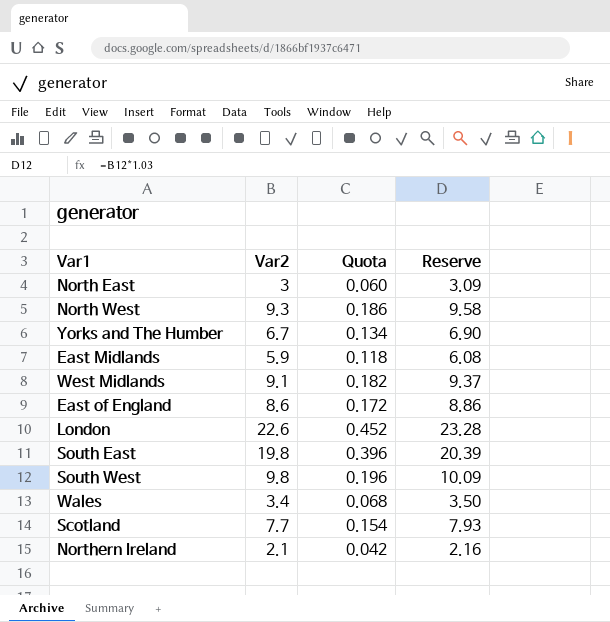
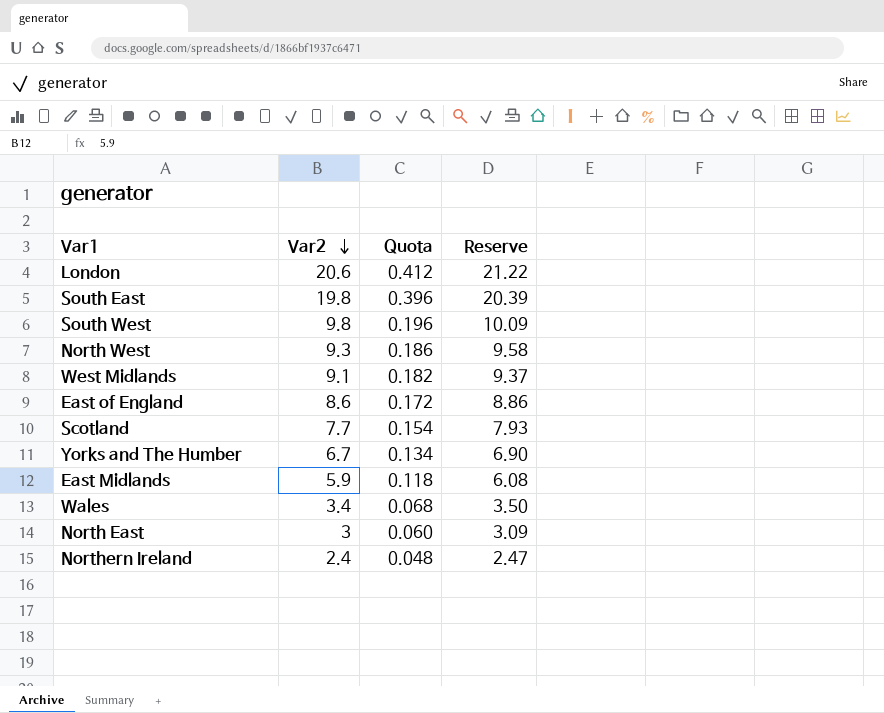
row order: none -> Var2 descending
London | Var2: 22.6 -> 20.6
London | Quota: 0.452 -> 0.412
London | Reserve: 23.28 -> 21.22
Northern Ireland | Var2: 2.1 -> 2.4
Northern Ireland | Quota: 0.042 -> 0.048
Northern Ireland | Reserve: 2.16 -> 2.47

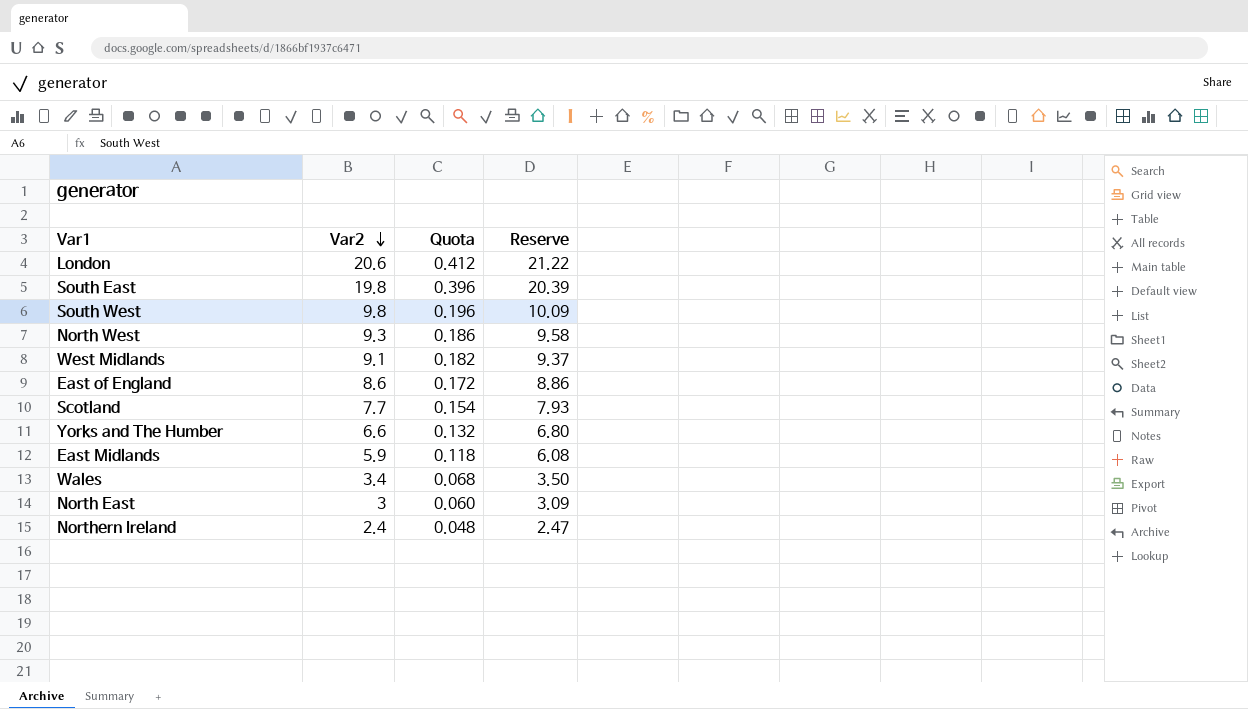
Yorks and The Humber | Var2: 6.7 -> 6.6
Yorks and The Humber | Quota: 0.134 -> 0.132
Yorks and The Humber | Reserve: 6.90 -> 6.80

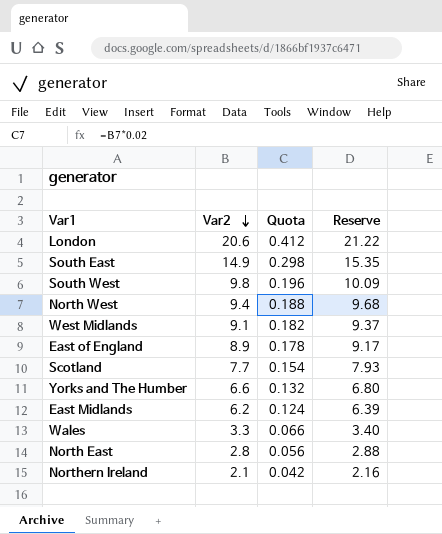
South East | Var2: 19.8 -> 14.9
South East | Quota: 0.396 -> 0.298
South East | Reserve: 20.39 -> 15.35
North West | Var2: 9.3 -> 9.4
North West | Quota: 0.186 -> 0.188
North West | Reserve: 9.58 -> 9.68
East of England | Var2: 8.6 -> 8.9
East of England | Quota: 0.172 -> 0.178
East of England | Reserve: 8.86 -> 9.17
East Midlands | Var2: 5.9 -> 6.2
East Midlands | Quota: 0.118 -> 0.124
East Midlands | Reserve: 6.08 -> 6.39
Wales | Var2: 3.4 -> 3.3
Wales | Quota: 0.068 -> 0.066
Wales | Reserve: 3.50 -> 3.40
North East | Var2: 3 -> 2.8
North East | Quota: 0.060 -> 0.056
North East | Reserve: 3.09 -> 2.88
Northern Ireland | Var2: 2.4 -> 2.1
Northern Ireland | Quota: 0.048 -> 0.042
Northern Ireland | Reserve: 2.47 -> 2.16

